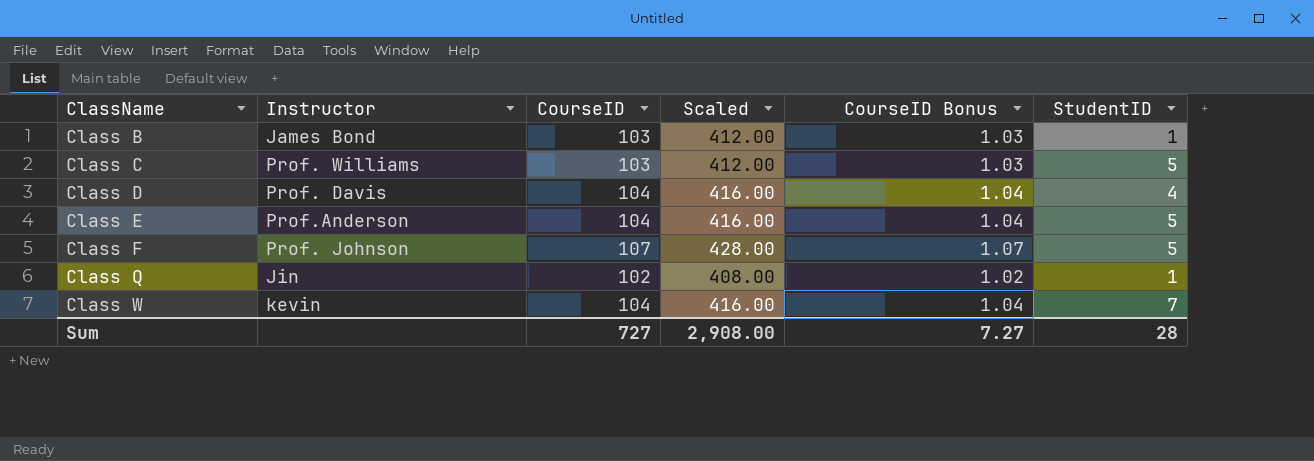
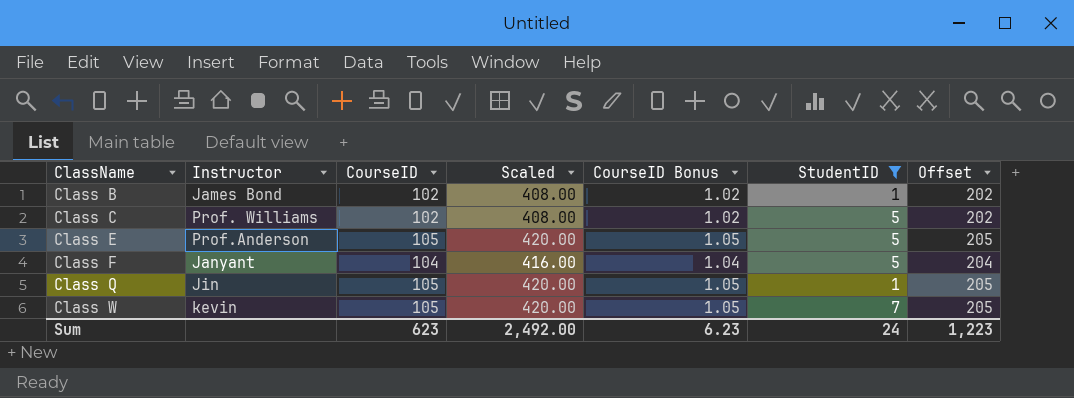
filter: none -> StudentID != 4
column Offset | formula: none -> [CourseID] + 100
Class B | CourseID: 103 -> 102
Class B | Scaled: 412.00 -> 408.00
Class B | CourseID Bonus: 1.03 -> 1.02
Class C | CourseID: 103 -> 102
Class C | Scaled: 412.00 -> 408.00
Class C | CourseID Bonus: 1.03 -> 1.02
Class E | CourseID: 104 -> 105
Class E | Scaled: 416.00 -> 420.00
Class E | CourseID Bonus: 1.04 -> 1.05
Class F | Instructor: Prof. Johnson -> Janyant
Class F | CourseID: 107 -> 104
Class F | Scaled: 428.00 -> 416.00
Class F | CourseID Bonus: 1.07 -> 1.04
Class Q | CourseID: 102 -> 105
Class Q | Scaled: 408.00 -> 420.00
Class Q | CourseID Bonus: 1.02 -> 1.05
Class W | CourseID: 104 -> 105
Class W | Scaled: 416.00 -> 420.00
Class W | CourseID Bonus: 1.04 -> 1.05
Sum | CourseID: 727 -> 623
Sum | Scaled: 2,908.00 -> 2,492.00
Sum | CourseID Bonus: 7.27 -> 6.23
Sum | StudentID: 28 -> 24

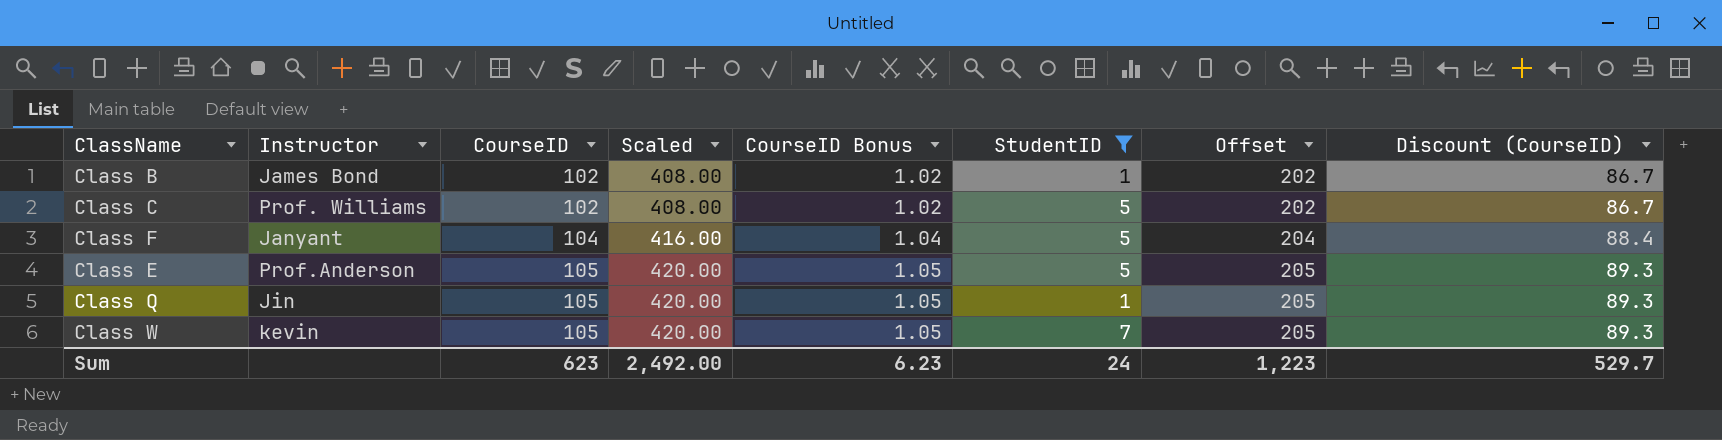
row order: ClassName ascending -> CourseID ascending
column Discount (CourseID) | formula: none -> [CourseID] * 0.85

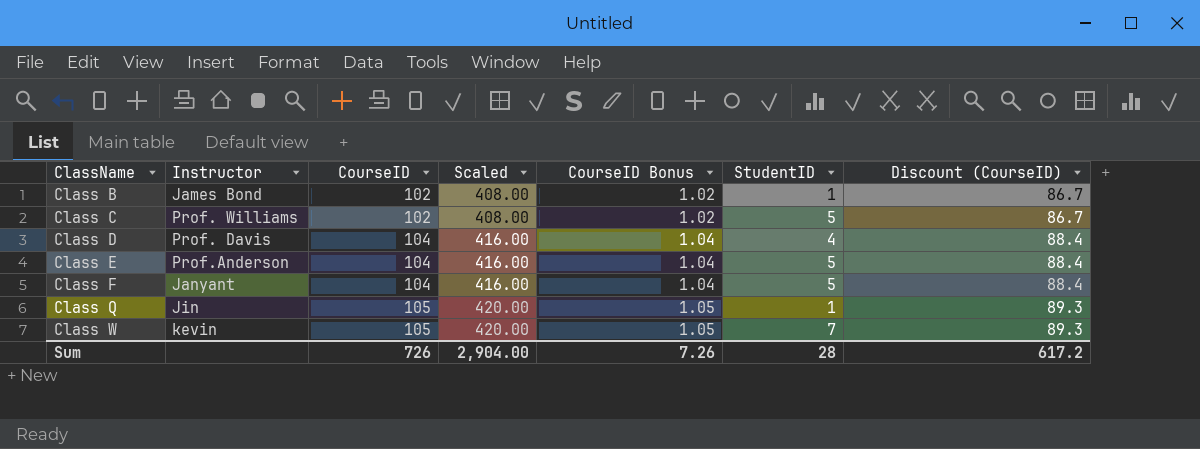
filter: StudentID != 4 -> none
row order: CourseID ascending -> ClassName ascending
column Offset | formula: [CourseID] + 100 -> none
Class E | CourseID: 105 -> 104
Class E | Scaled: 420.00 -> 416.00
Class E | CourseID Bonus: 1.05 -> 1.04
Class E | Discount (CourseID): 89.3 -> 88.4
Sum | CourseID: 623 -> 726
Sum | Scaled: 2,492.00 -> 2,904.00
Sum | CourseID Bonus: 6.23 -> 7.26
Sum | StudentID: 24 -> 28
Sum | Discount (CourseID): 529.7 -> 617.2

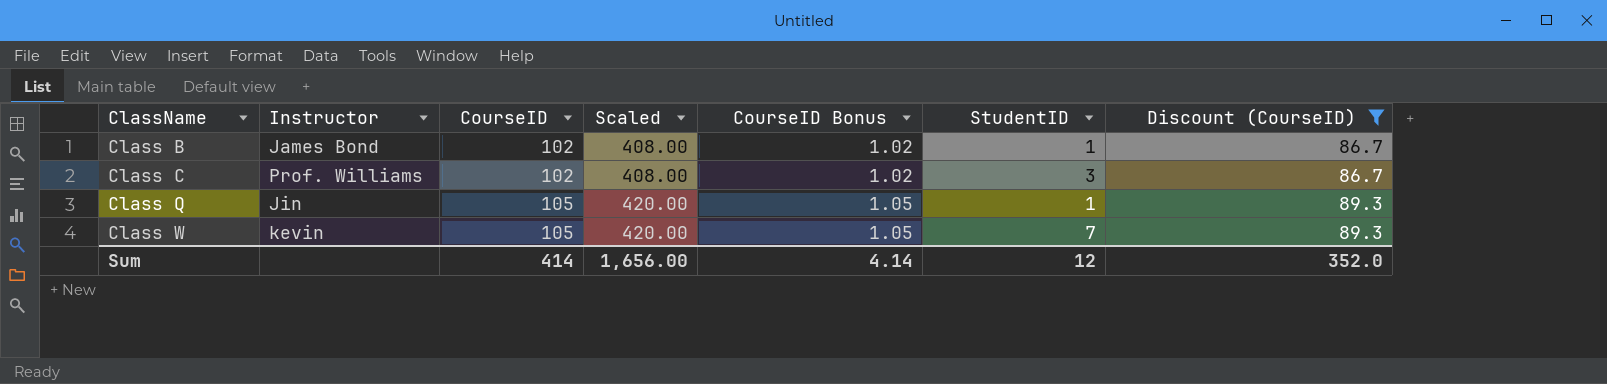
filter: none -> Discount (CourseID) != 88.4
Class C | StudentID: 5 -> 3
Sum | CourseID: 726 -> 414
Sum | Scaled: 2,904.00 -> 1,656.00
Sum | CourseID Bonus: 7.26 -> 4.14
Sum | StudentID: 28 -> 12
Sum | Discount (CourseID): 617.2 -> 352.0

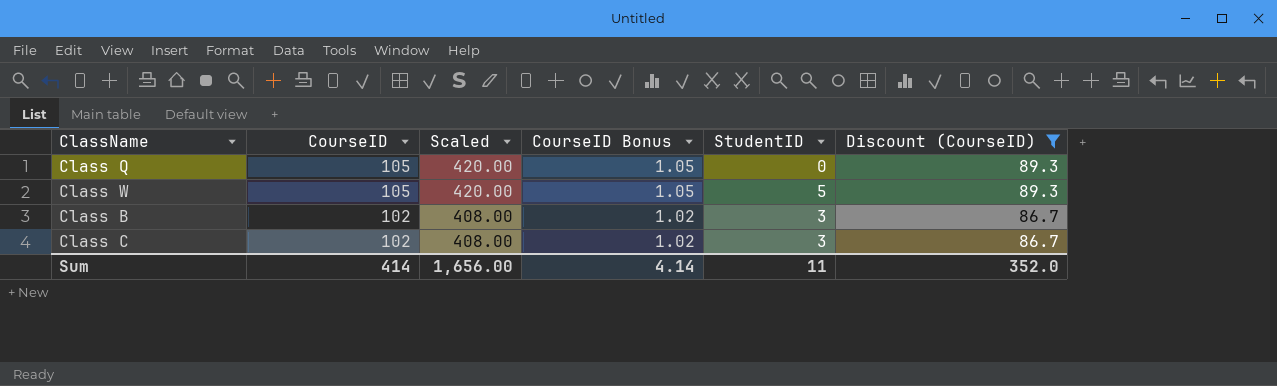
row order: ClassName ascending -> CourseID descending
column Instructor | position: 2 -> none
Class Q | StudentID: 1 -> 0
Class W | StudentID: 7 -> 5
Class B | StudentID: 1 -> 3
Sum | StudentID: 12 -> 11

